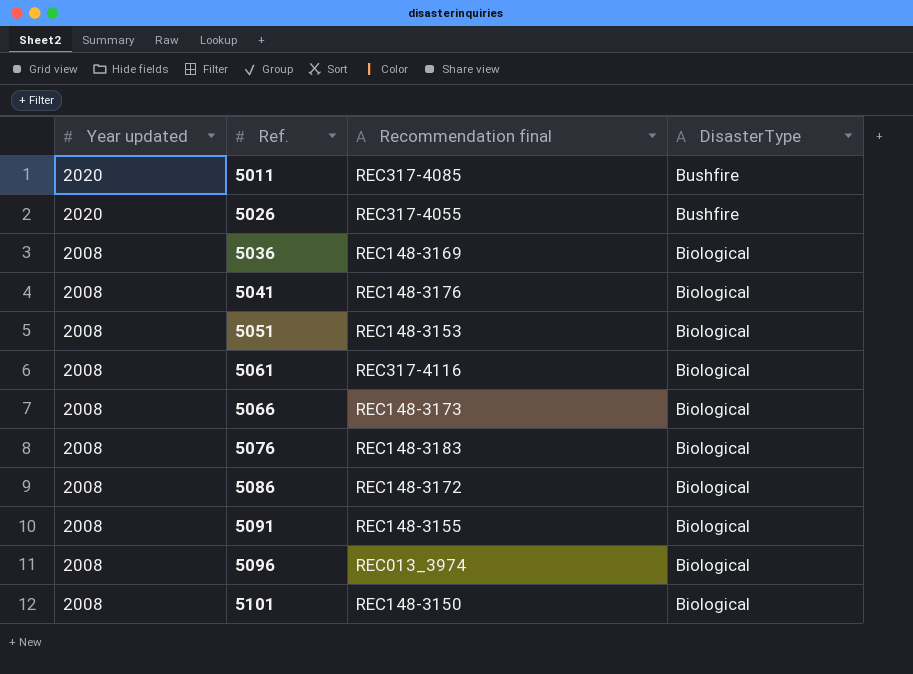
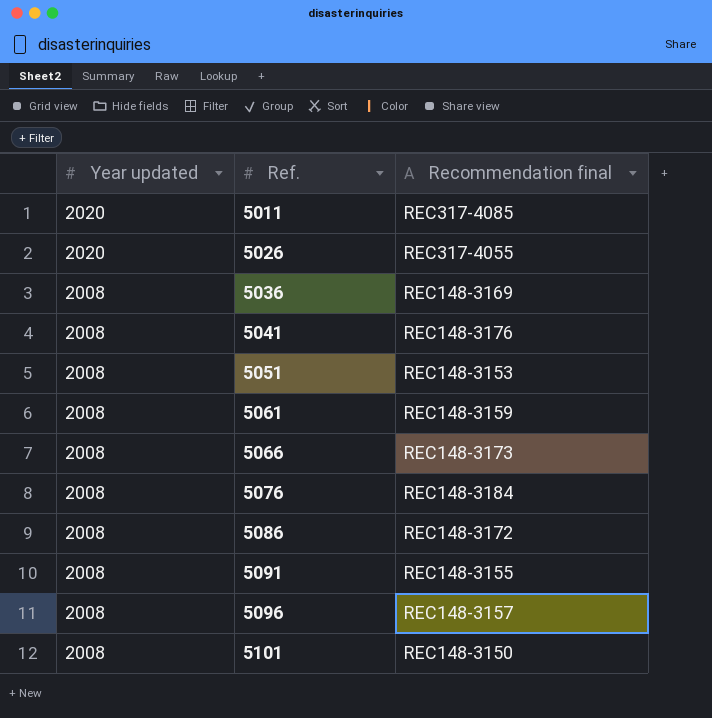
column DisasterType | position: 4 -> none
5061 | Recommendation final: REC317-4116 -> REC148-3159
5076 | Recommendation final: REC148-3183 -> REC148-3184
5096 | Recommendation final: REC013_3974 -> REC148-3157

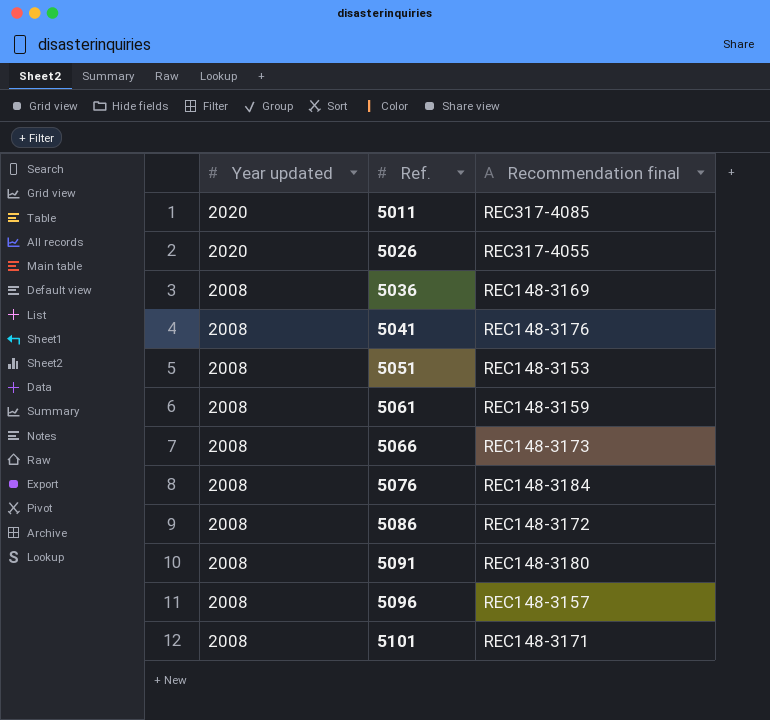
5091 | Recommendation final: REC148-3155 -> REC148-3180
5101 | Recommendation final: REC148-3150 -> REC148-3171

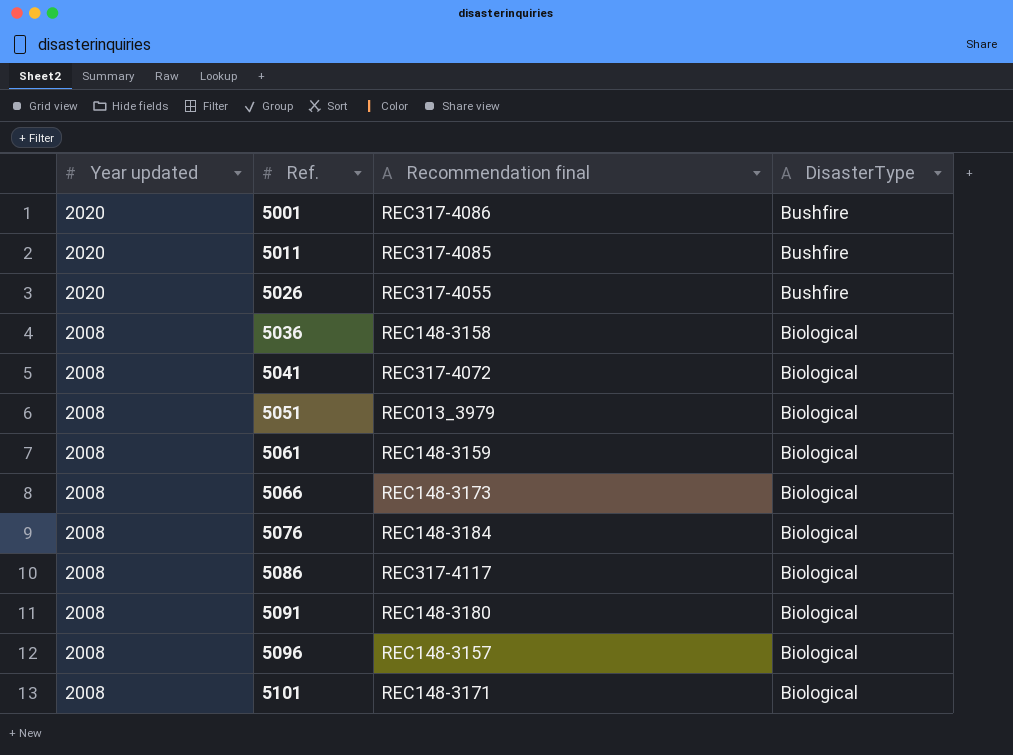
column DisasterType | position: none -> 4
row 5001: none -> 2020 | REC317-4086 | Bushfire
5036 | Recommendation final: REC148-3169 -> REC148-3158
5041 | Recommendation final: REC148-3176 -> REC317-4072
5051 | Recommendation final: REC148-3153 -> REC013_3979
5086 | Recommendation final: REC148-3172 -> REC317-4117

